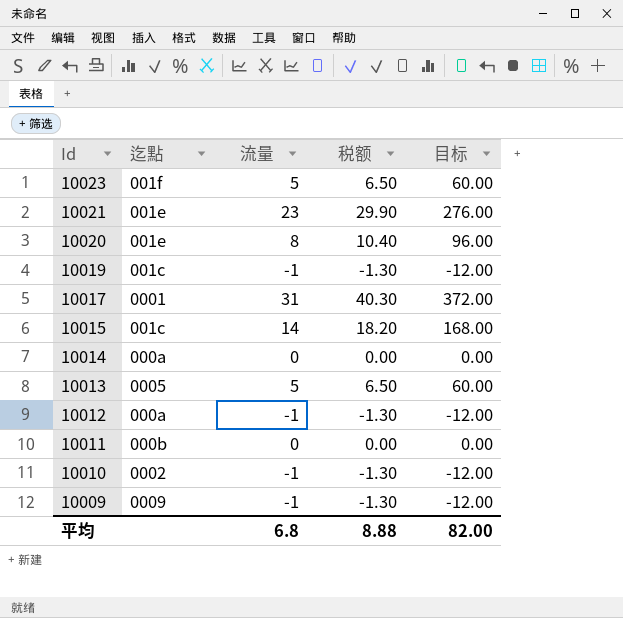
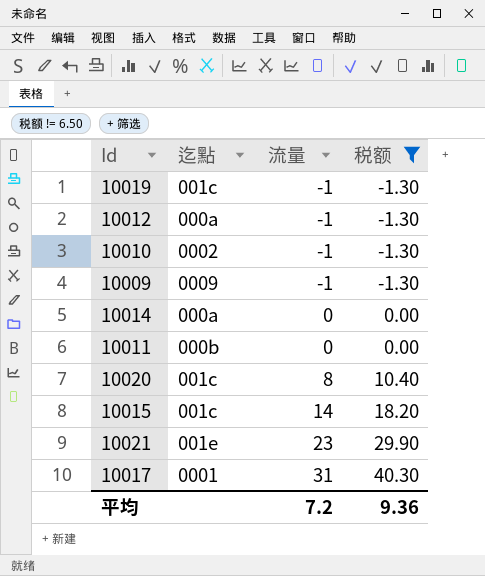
filter: none -> 税额 != 6.50
row order: Id descending -> 流量 ascending
column 目标 | formula: [流量] * 12 -> none
10020 | 迄點: 001e -> 001c
平均 | 流量: 6.8 -> 7.2
平均 | 税额: 8.88 -> 9.36

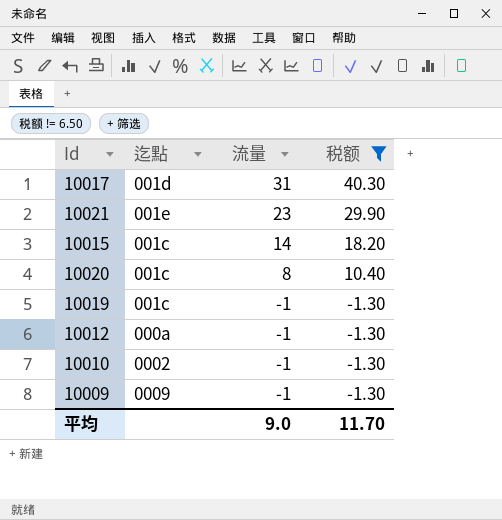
row order: 流量 ascending -> 流量 descending
row 10014: 000a | 0 | 0.00 -> none
row 10011: 000b | 0 | 0.00 -> none
10017 | 迄點: 0001 -> 001d
平均 | 流量: 7.2 -> 9.0
平均 | 税额: 9.36 -> 11.70

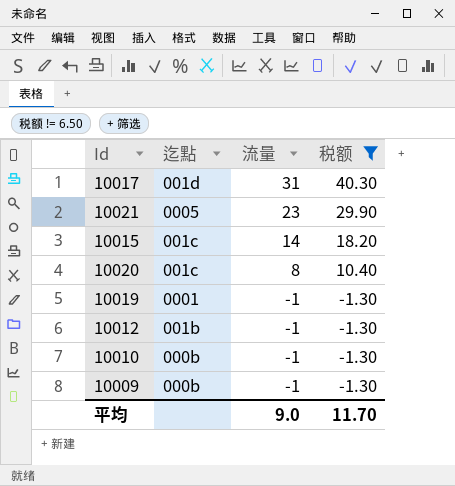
10021 | 迄點: 001e -> 0005
10019 | 迄點: 001c -> 0001
10012 | 迄點: 000a -> 001b
10010 | 迄點: 0002 -> 000b
10009 | 迄點: 0009 -> 000b

